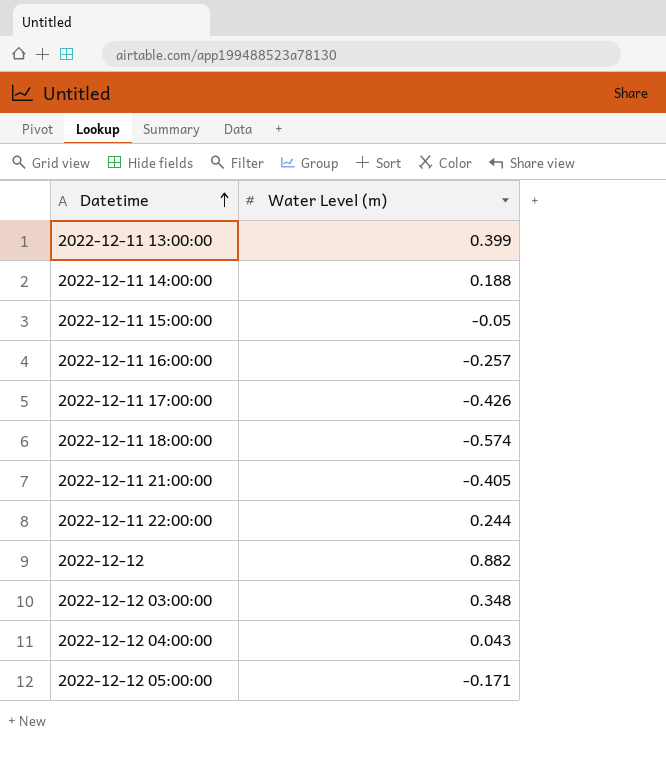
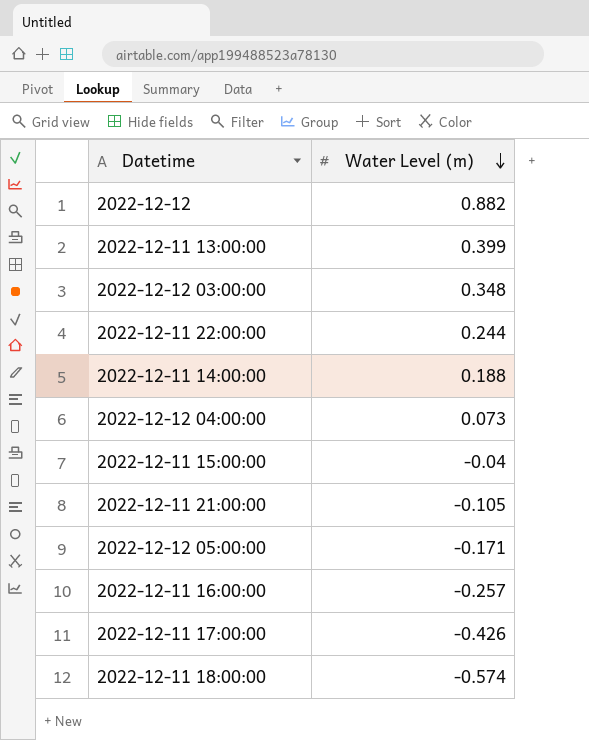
row order: Datetime ascending -> Water Level (m) descending
2022-12-12 04:00:00 | Water Level (m): 0.043 -> 0.073
2022-12-11 15:00:00 | Water Level (m): -0.05 -> -0.04
2022-12-11 21:00:00 | Water Level (m): -0.405 -> -0.105

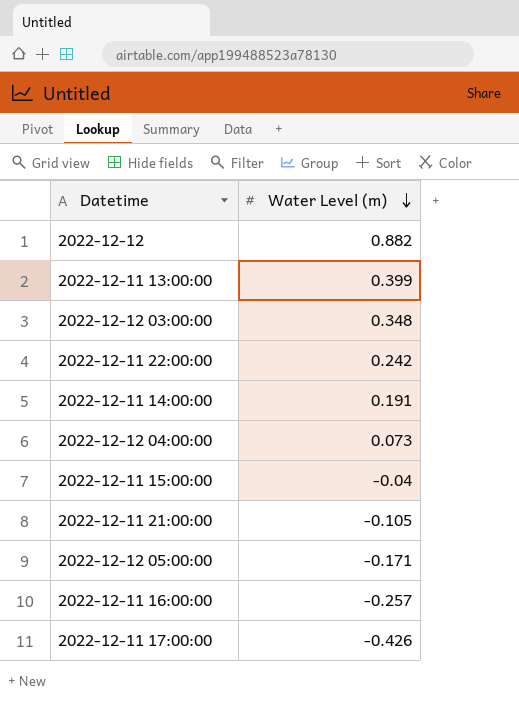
row 2022-12-11 18:00:00: -0.574 -> none
2022-12-11 22:00:00 | Water Level (m): 0.244 -> 0.242
2022-12-11 14:00:00 | Water Level (m): 0.188 -> 0.191

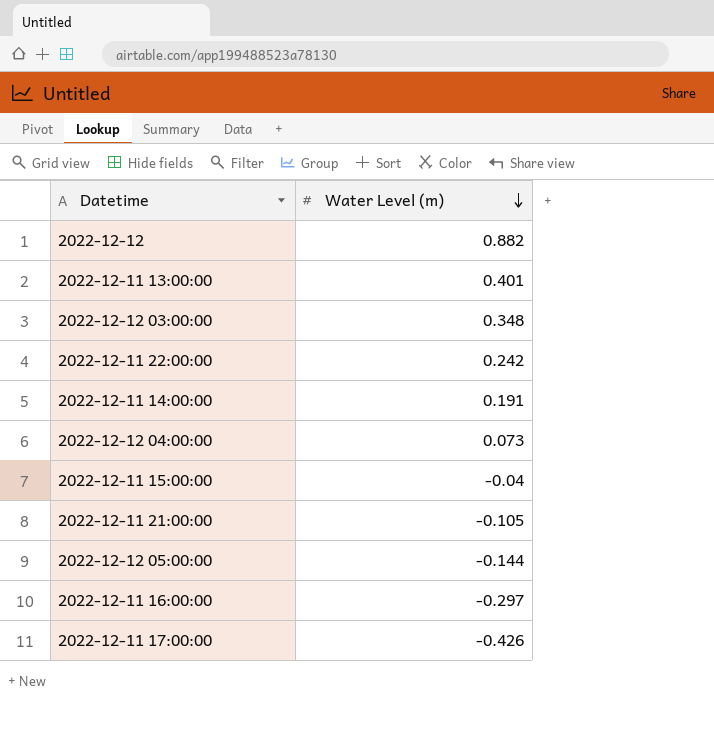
2022-12-11 13:00:00 | Water Level (m): 0.399 -> 0.401
2022-12-12 05:00:00 | Water Level (m): -0.171 -> -0.144
2022-12-11 16:00:00 | Water Level (m): -0.257 -> -0.297

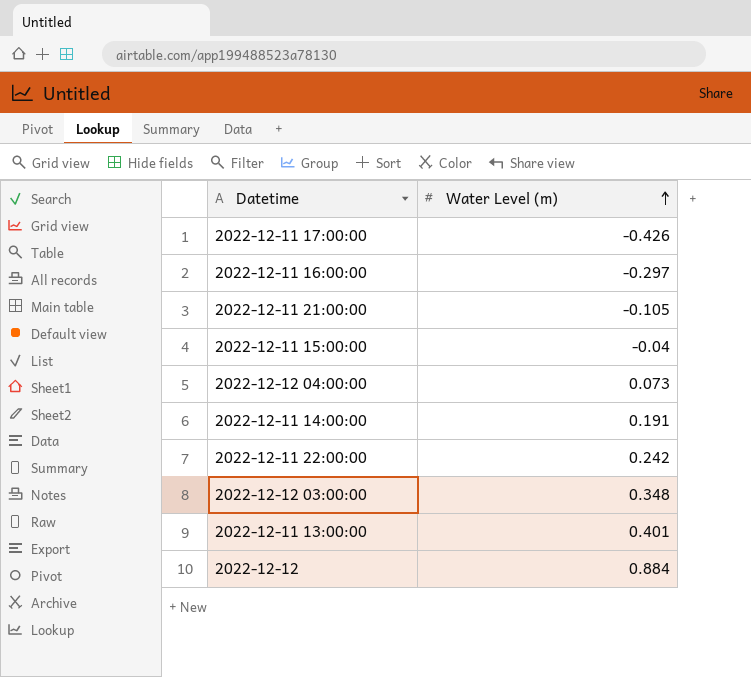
row order: Water Level (m) descending -> Water Level (m) ascending
row 2022-12-12 05:00:00: -0.144 -> none
2022-12-12 | Water Level (m): 0.882 -> 0.884

